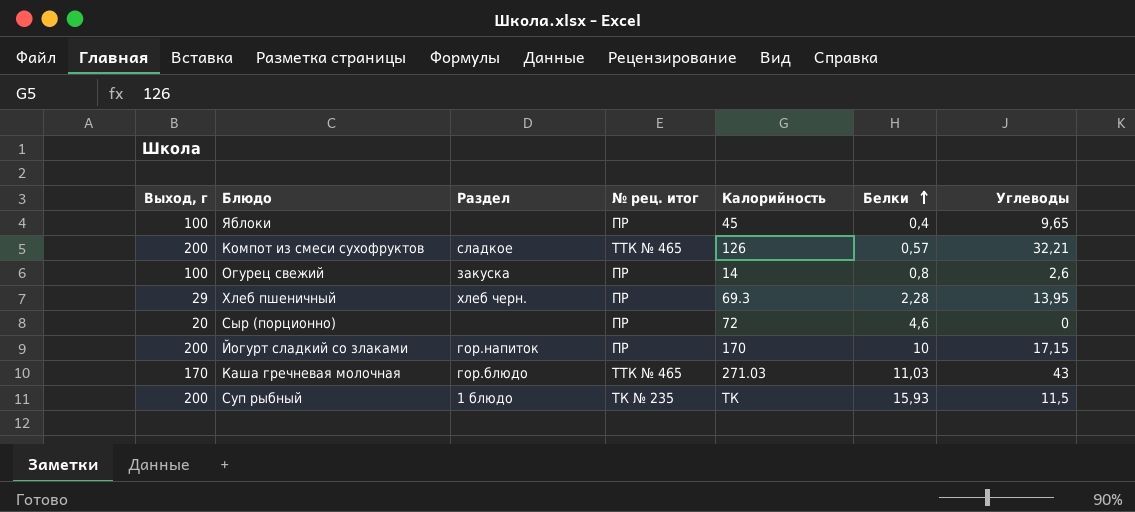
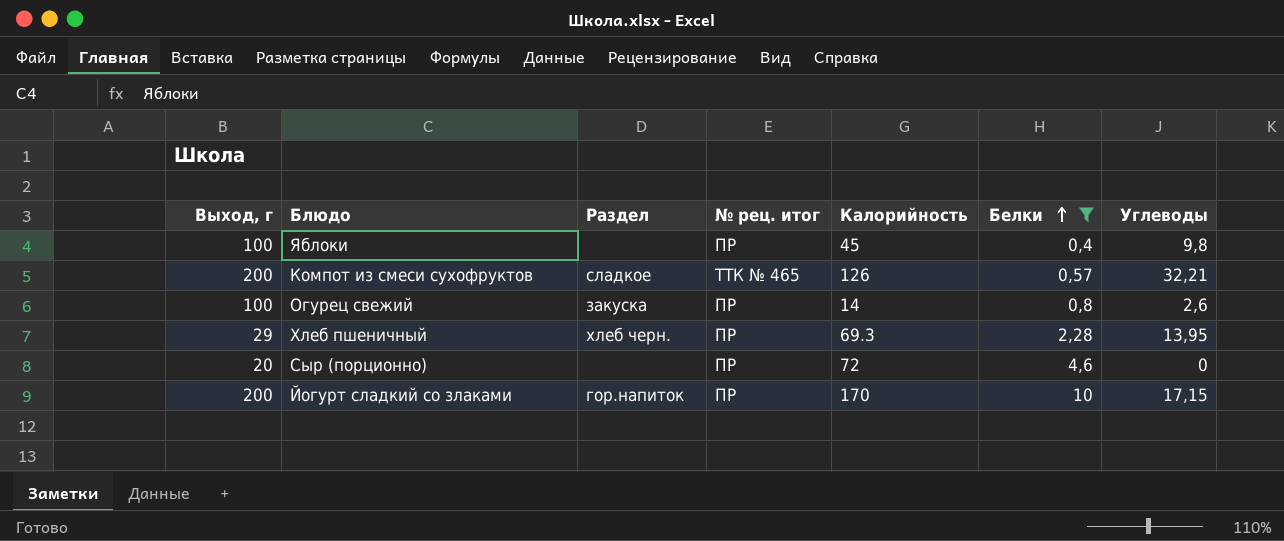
filter: none -> Белки <= 10
Яблоки | Углеводы: 9,65 -> 9,8

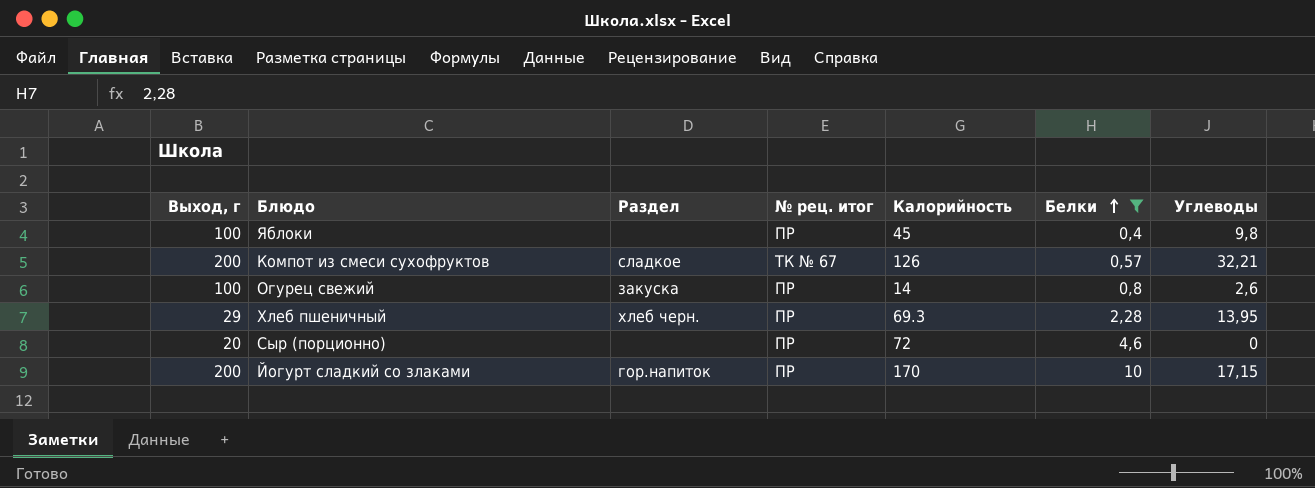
Компот из смеси сухофруктов | № рец. итог: ТТК № 465 -> ТК № 67

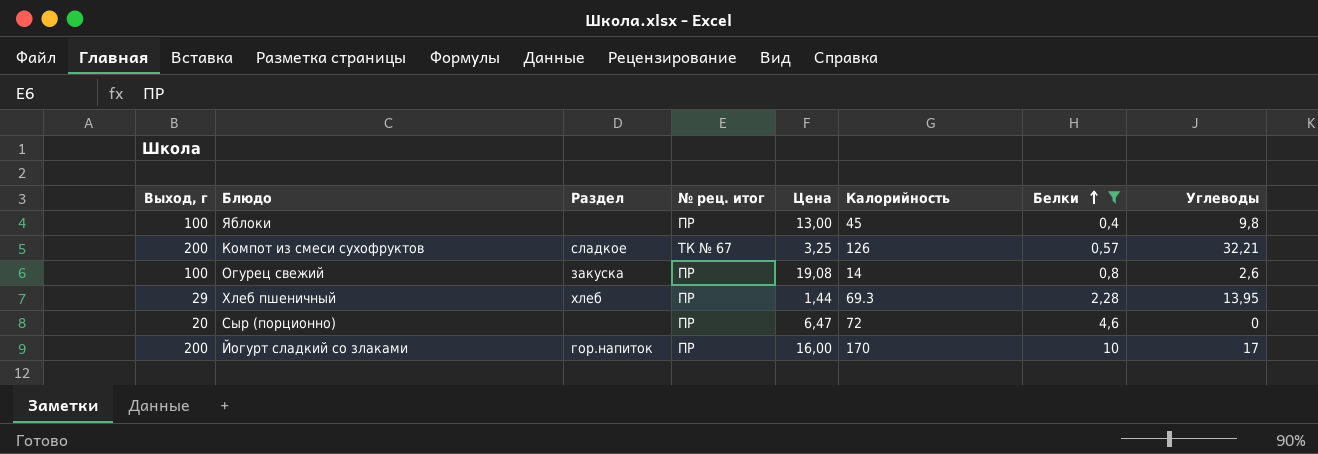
column Цена | position: none -> 5
Хлеб пшеничный | Раздел: хлеб черн. -> хлеб
Йогурт сладкий со злаками | Углеводы: 17,15 -> 17

